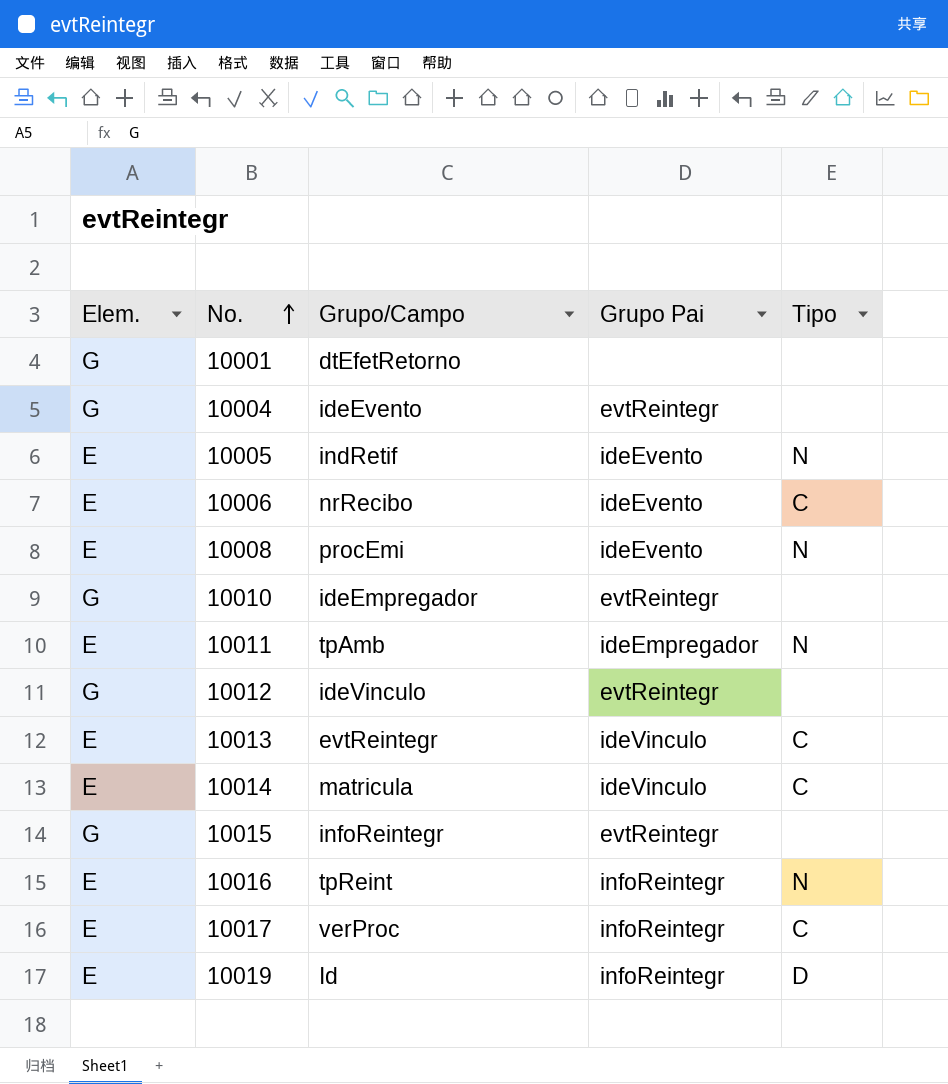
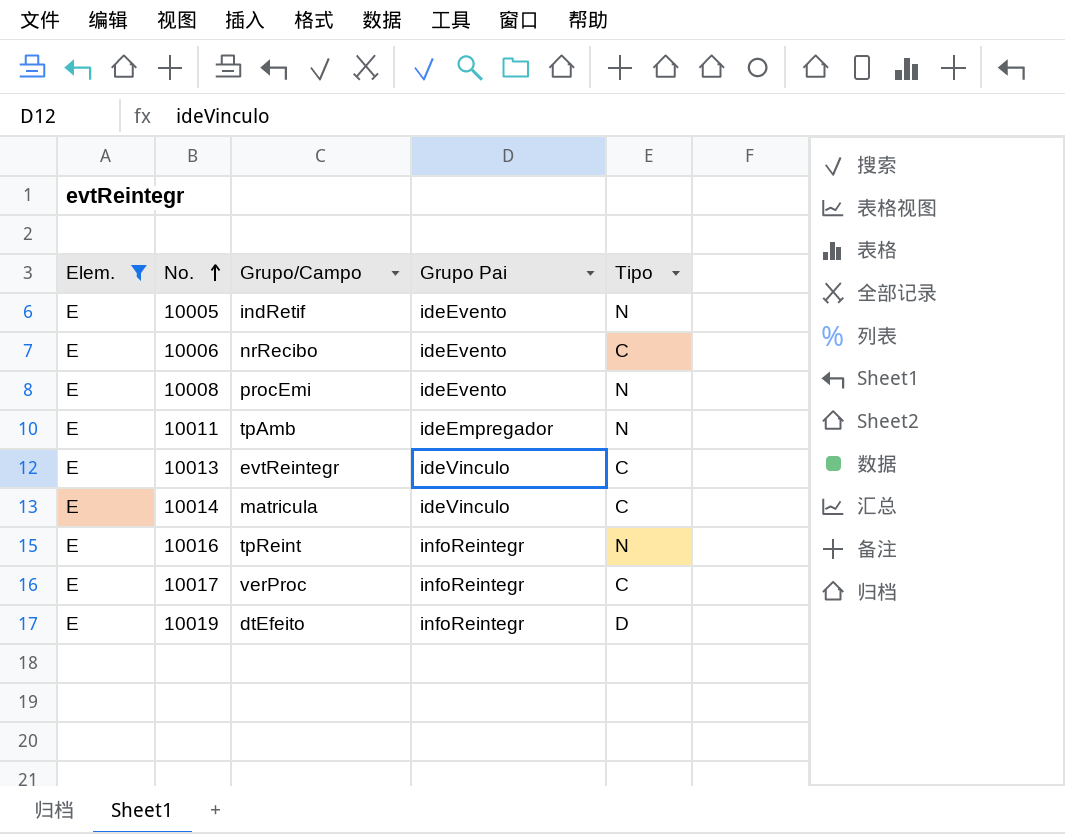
filter: none -> Elem. = E
10019 | Grupo/Campo: Id -> dtEfeito

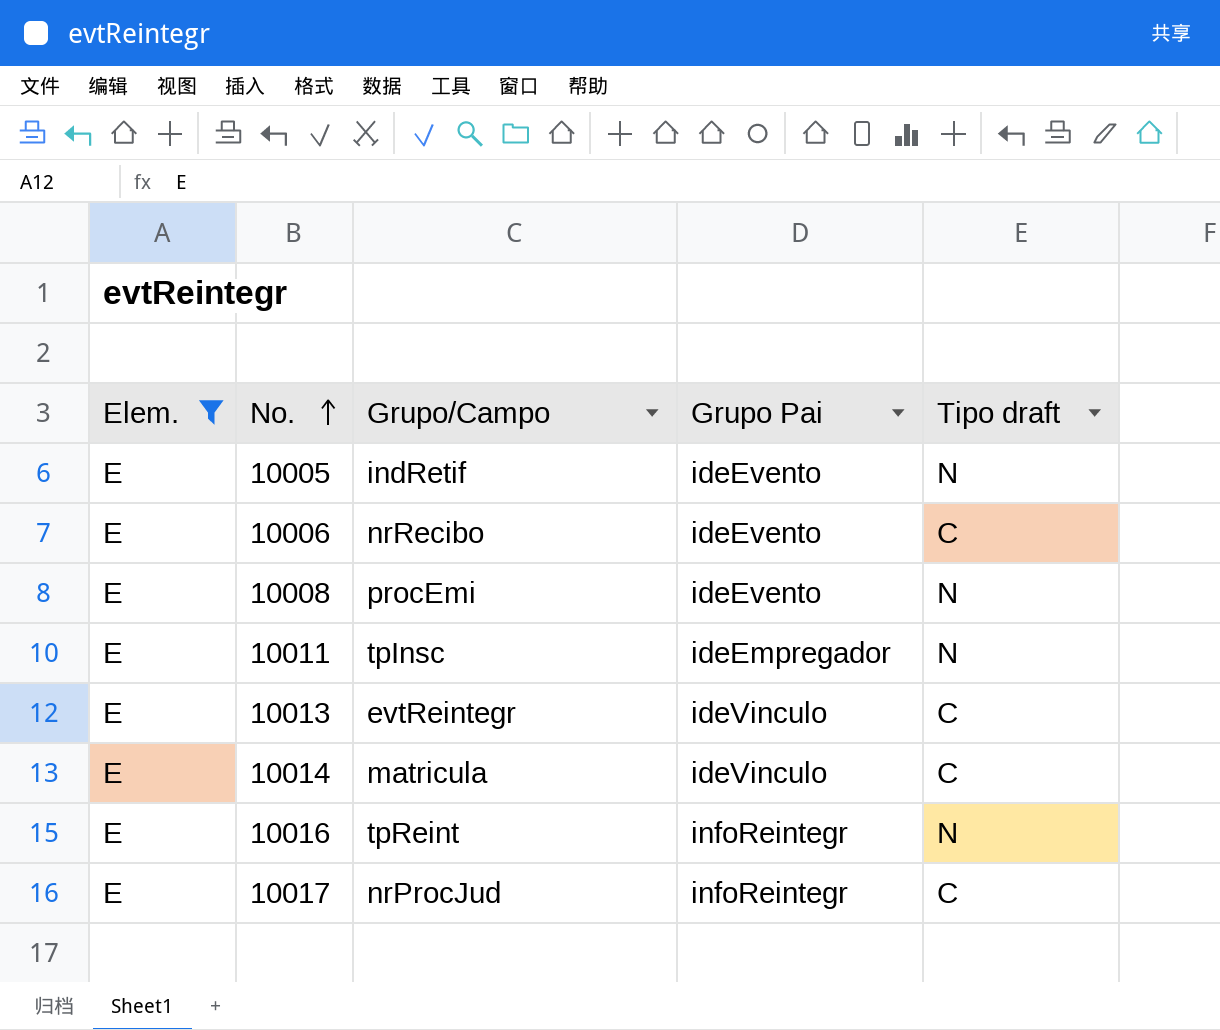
column name: Tipo -> Tipo draft
row 10019: E | dtEfeito | infoReintegr | D -> none
10011 | Grupo/Campo: tpAmb -> tpInsc
10017 | Grupo/Campo: verProc -> nrProcJud

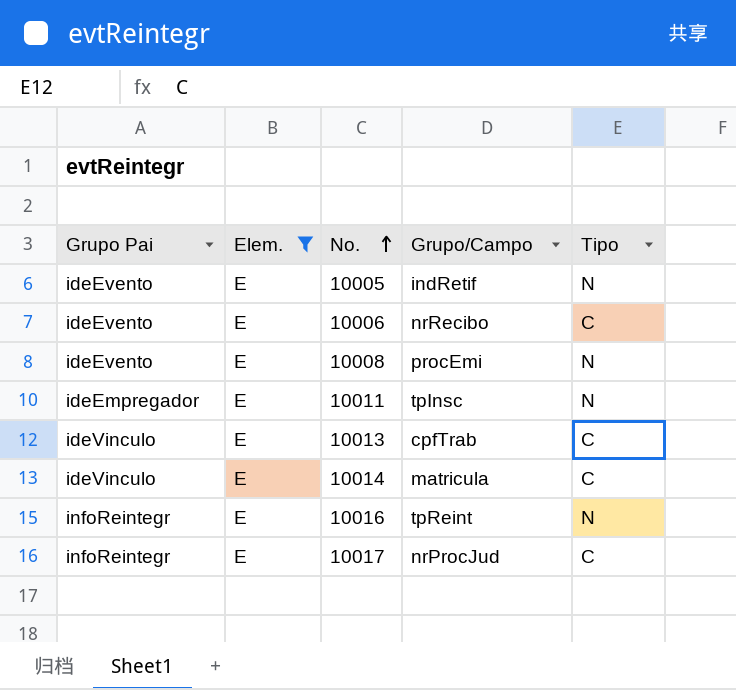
column Grupo Pai | position: 4 -> 1
column name: Tipo draft -> Tipo
10013 | Grupo/Campo: evtReintegr -> cpfTrab

